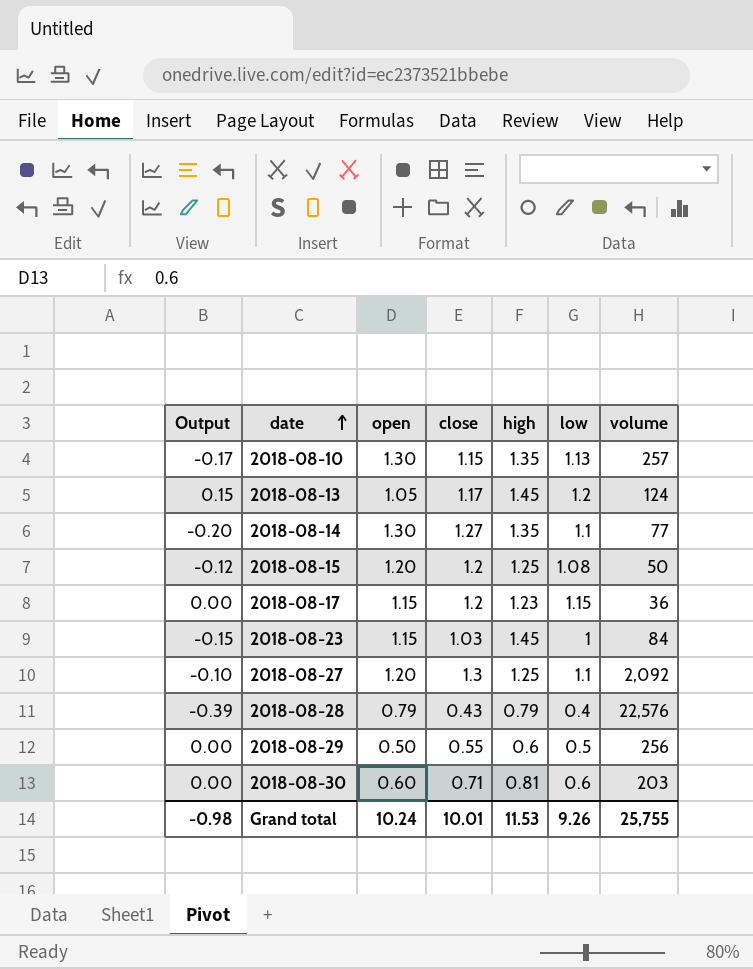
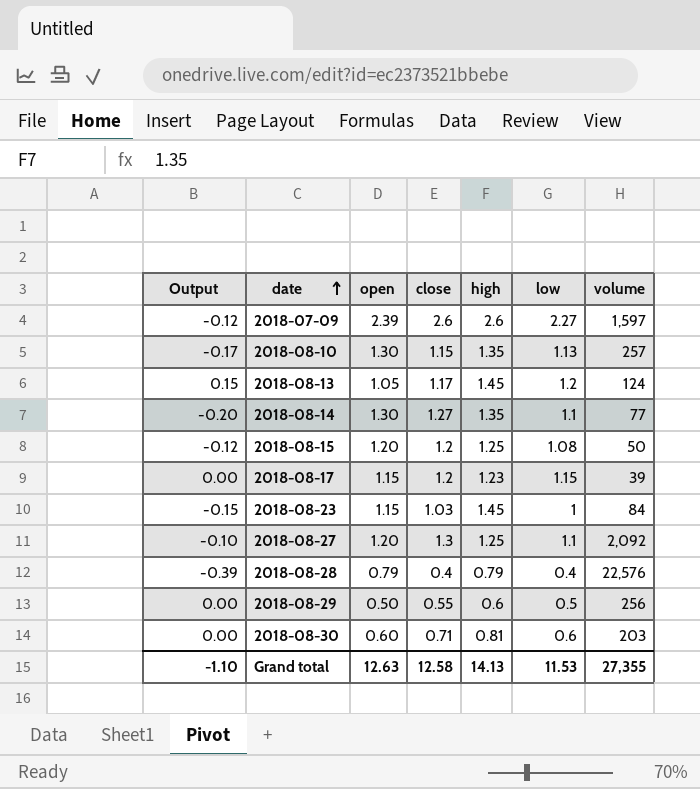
row 2018-07-09: none -> -0.12 | 2.39 | 2.6 | 2.6 | 2.27 | 1,597
2018-08-17 | volume: 36 -> 39
2018-08-28 | close: 0.43 -> 0.4
Grand total | Output: -0.98 -> -1.10
Grand total | open: 10.24 -> 12.63
Grand total | close: 10.01 -> 12.58
Grand total | high: 11.53 -> 14.13
Grand total | low: 9.26 -> 11.53
Grand total | volume: 25,755 -> 27,355

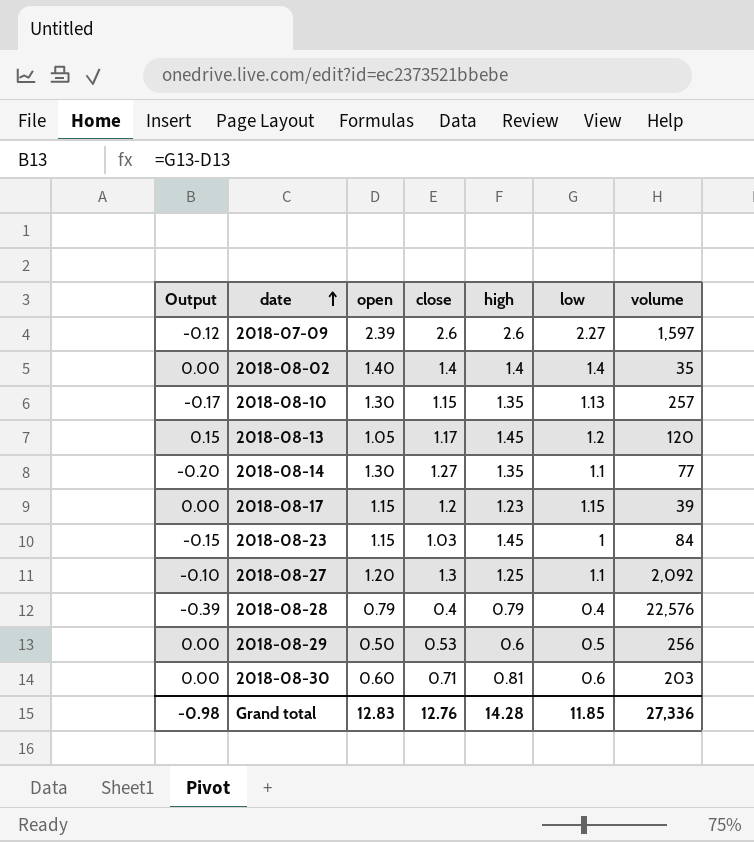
row 2018-08-15: -0.12 | 1.20 | 1.2 | 1.25 | 1.08 | 50 -> none
row 2018-08-02: none -> 0.00 | 1.40 | 1.4 | 1.4 | 1.4 | 35
2018-08-13 | volume: 124 -> 120
2018-08-29 | close: 0.55 -> 0.53
Grand total | Output: -1.10 -> -0.98
Grand total | open: 12.63 -> 12.83
Grand total | close: 12.58 -> 12.76
Grand total | high: 14.13 -> 14.28
Grand total | low: 11.53 -> 11.85
Grand total | volume: 27,355 -> 27,336

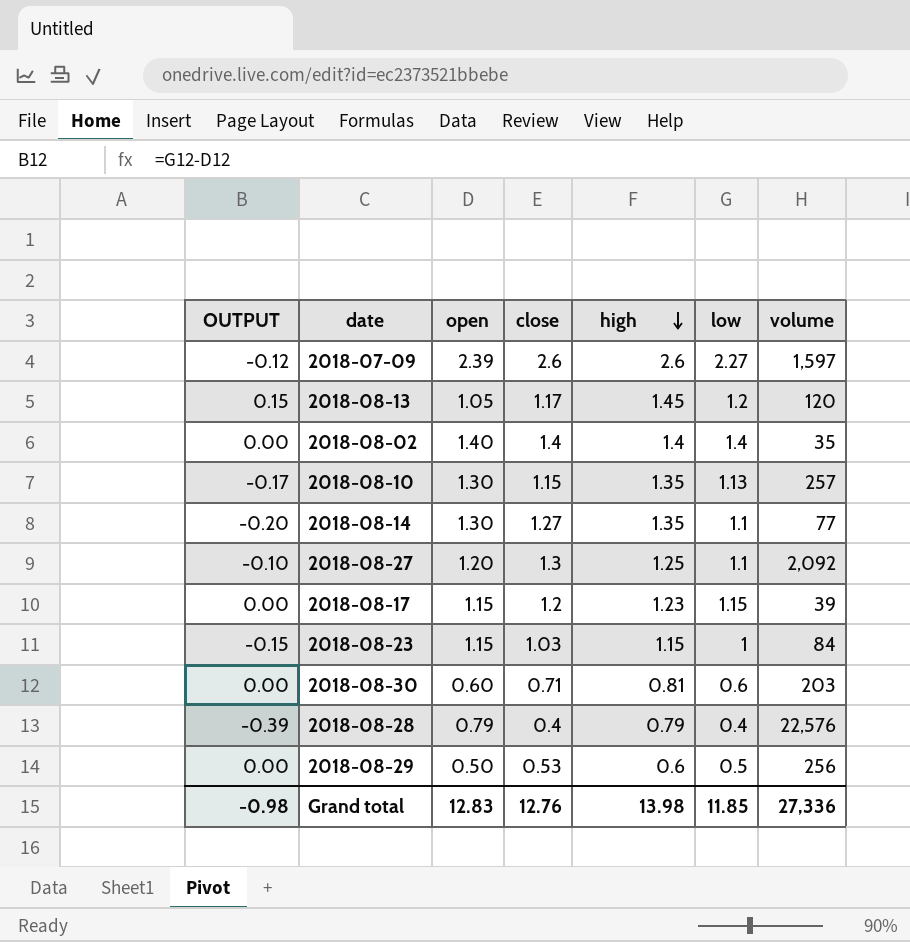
row order: date ascending -> high descending
column name: Output -> OUTPUT
2018-08-23 | high: 1.45 -> 1.15
Grand total | high: 14.28 -> 13.98

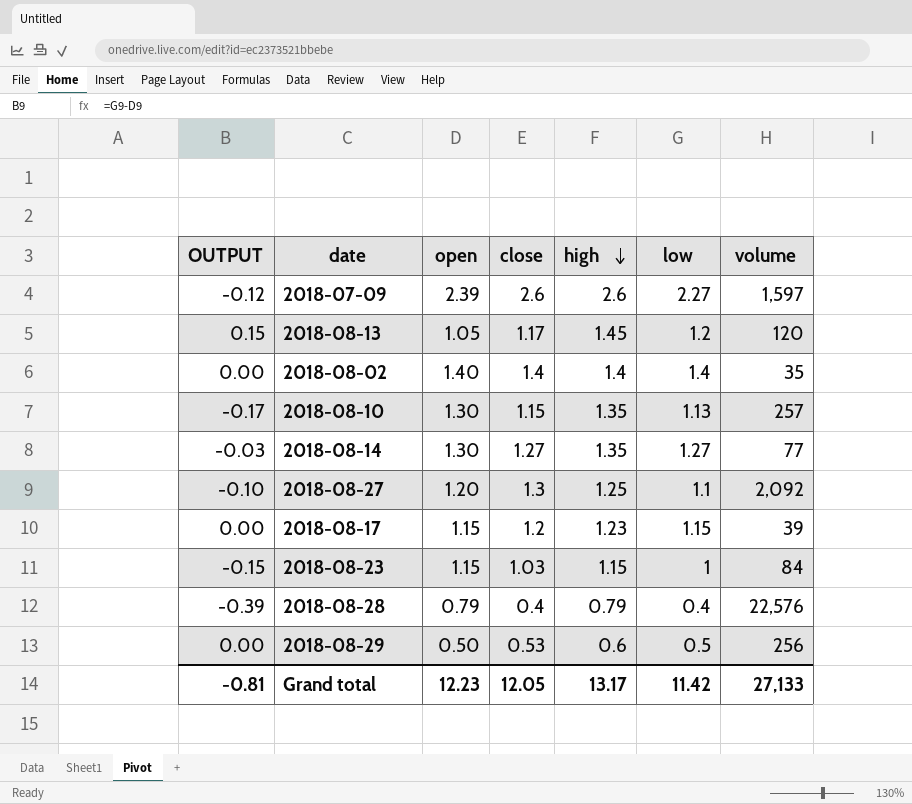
row 2018-08-30: 0.00 | 0.60 | 0.71 | 0.81 | 0.6 | 203 -> none
2018-08-14 | OUTPUT: -0.20 -> -0.03
2018-08-14 | low: 1.1 -> 1.27
Grand total | OUTPUT: -0.98 -> -0.81
Grand total | open: 12.83 -> 12.23
Grand total | close: 12.76 -> 12.05
Grand total | high: 13.98 -> 13.17
Grand total | low: 11.85 -> 11.42
Grand total | volume: 27,336 -> 27,133

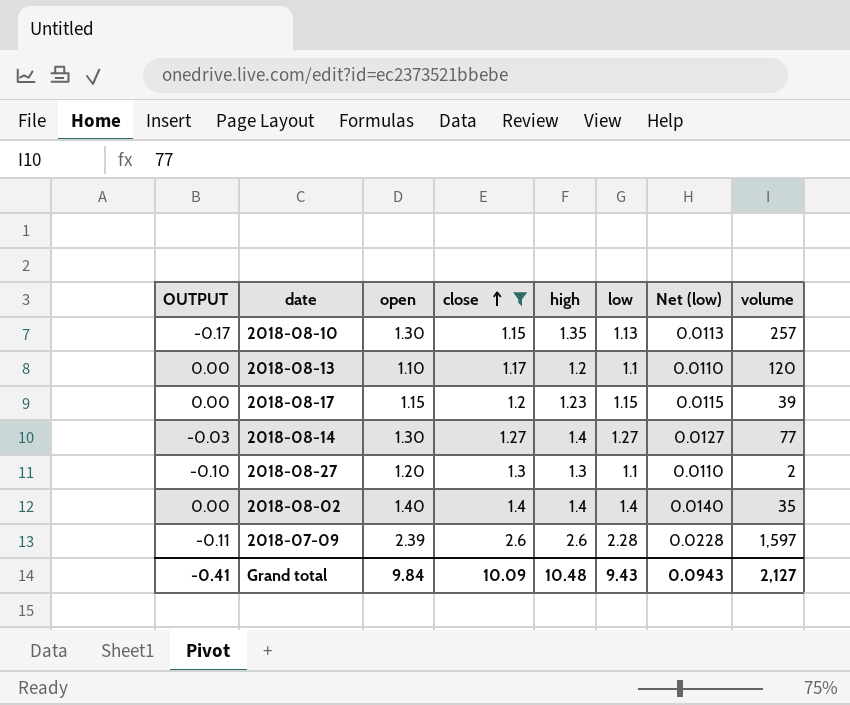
filter: none -> close >= 1.15
row order: high descending -> close ascending
column Net (low) | formula: none -> [low] * 0.01
2018-08-13 | OUTPUT: 0.15 -> 0.00
2018-08-13 | open: 1.05 -> 1.10
2018-08-13 | high: 1.45 -> 1.2
2018-08-13 | low: 1.2 -> 1.1
2018-08-14 | high: 1.35 -> 1.4
2018-08-27 | high: 1.25 -> 1.3
2018-08-27 | volume: 2,092 -> 2
2018-07-09 | OUTPUT: -0.12 -> -0.11
2018-07-09 | low: 2.27 -> 2.28
Grand total | OUTPUT: -0.81 -> -0.41
Grand total | open: 12.23 -> 9.84
Grand total | close: 12.05 -> 10.09
Grand total | high: 13.17 -> 10.48
Grand total | low: 11.42 -> 9.43
Grand total | volume: 27,133 -> 2,127

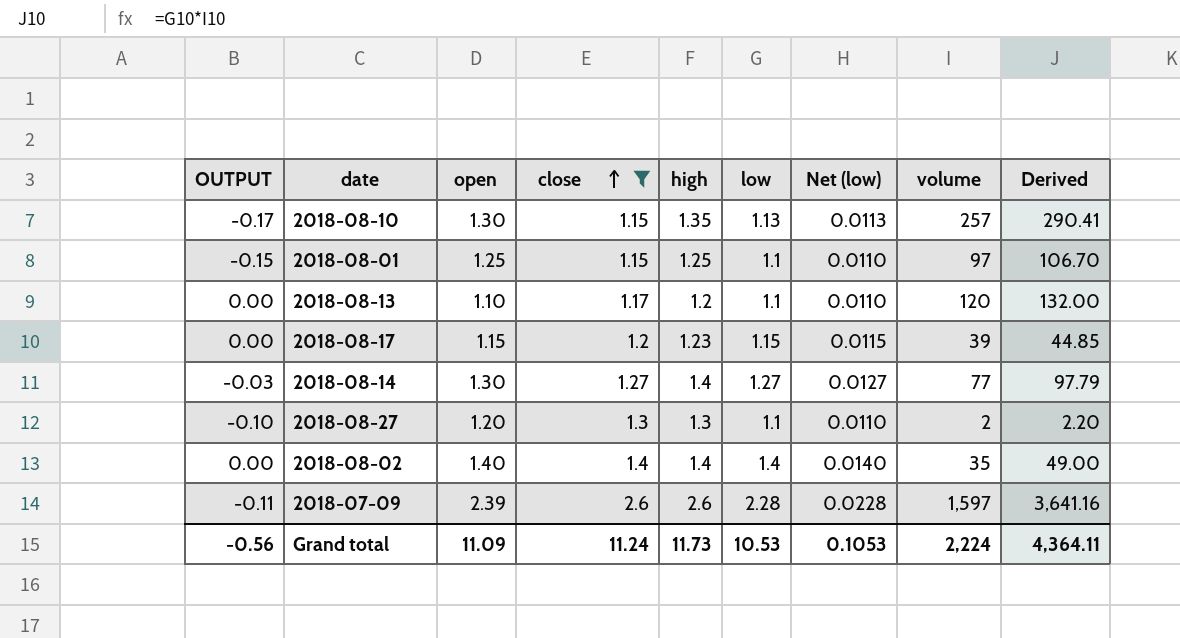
column Derived | formula: none -> [low] * [volume]
row 2018-08-01: none -> -0.15 | 1.25 | 1.15 | 1.25 | 1.1 | 0.0110 | 97 | 106.70
Grand total | OUTPUT: -0.41 -> -0.56
Grand total | open: 9.84 -> 11.09
Grand total | close: 10.09 -> 11.24
Grand total | high: 10.48 -> 11.73
Grand total | low: 9.43 -> 10.53
Grand total | Net (low): 0.0943 -> 0.1053
Grand total | volume: 2,127 -> 2,224

